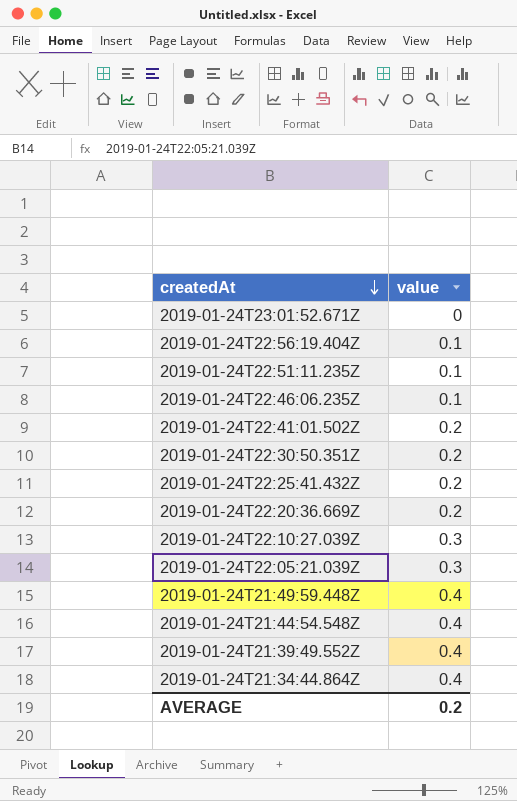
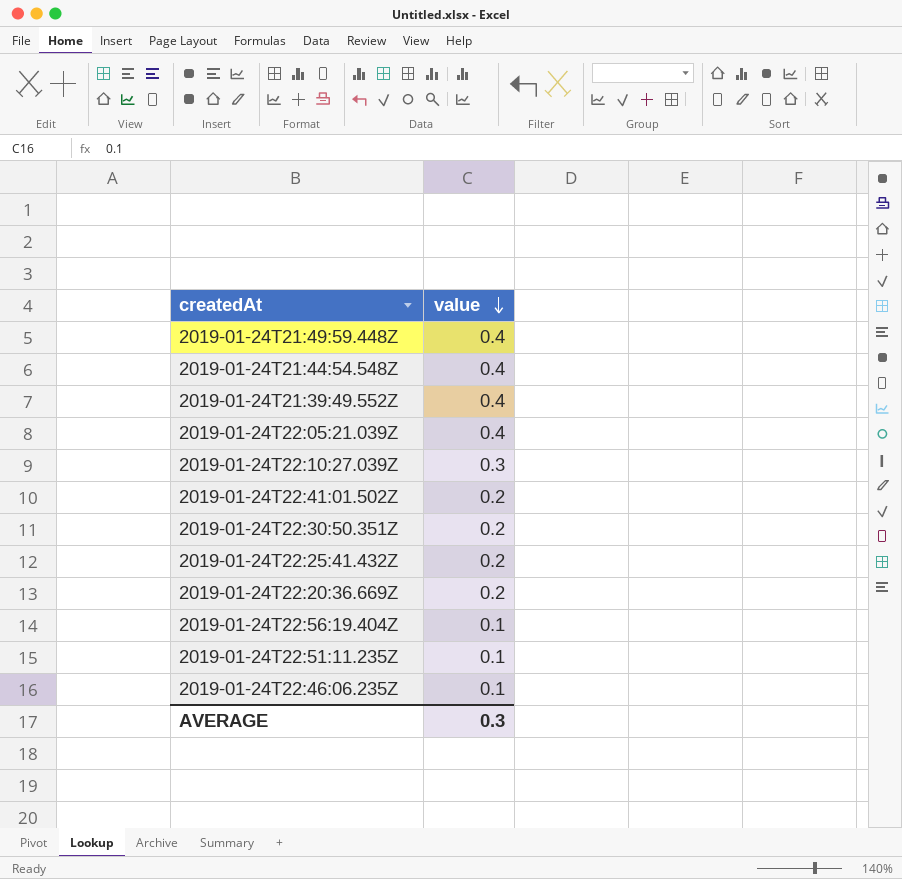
row order: createdAt descending -> value descending
row 2019-01-24T23:01:52.671Z: 0 -> none
row 2019-01-24T21:34:44.864Z: 0.4 -> none
2019-01-24T22:05:21.039Z | value: 0.3 -> 0.4
AVERAGE | value: 0.2 -> 0.3

